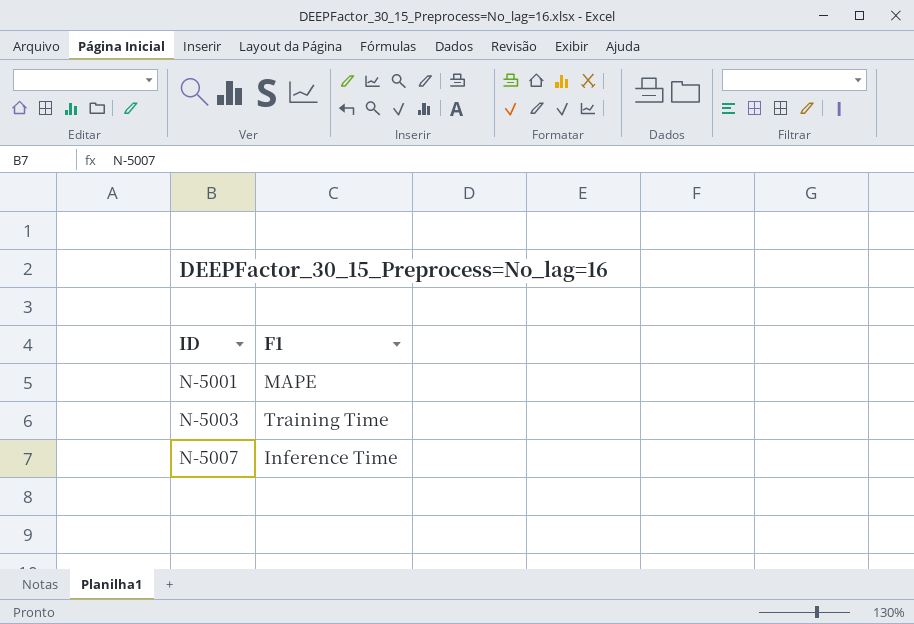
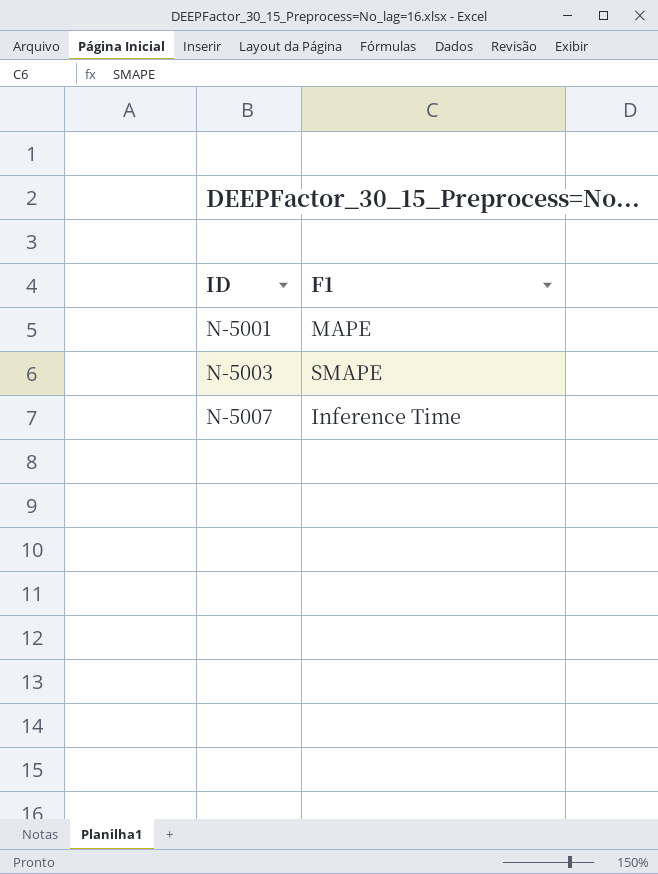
N-5003 | F1: Training Time -> SMAPE

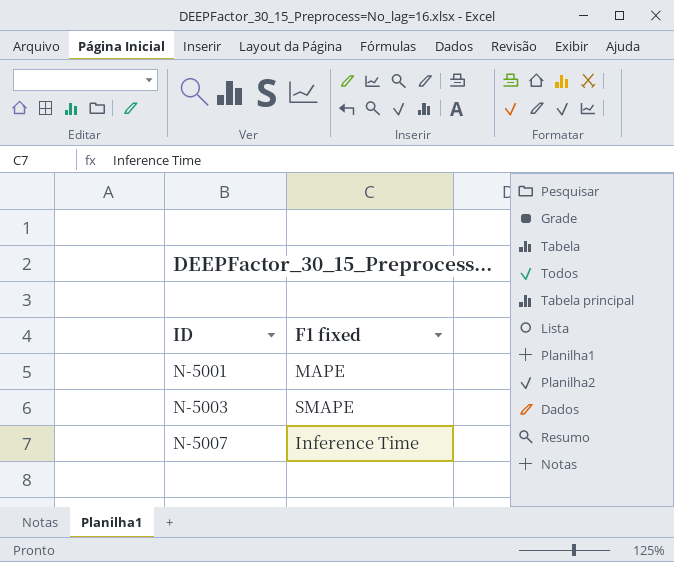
column name: F1 -> F1 fixed

